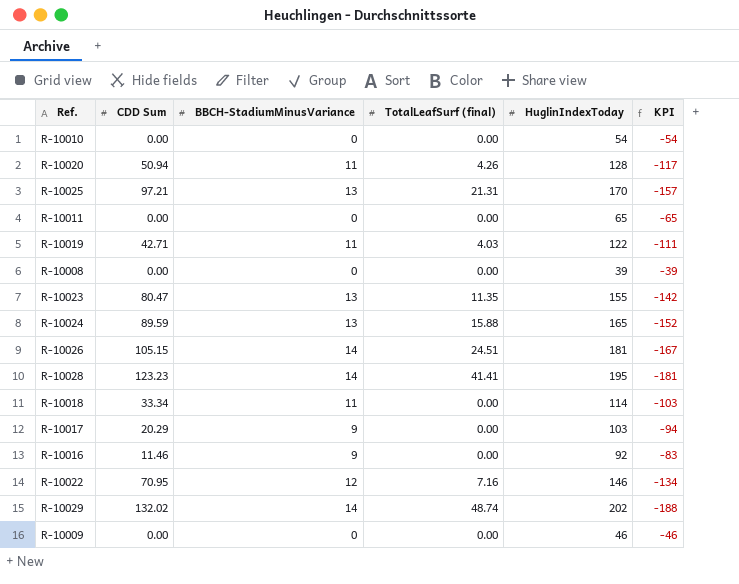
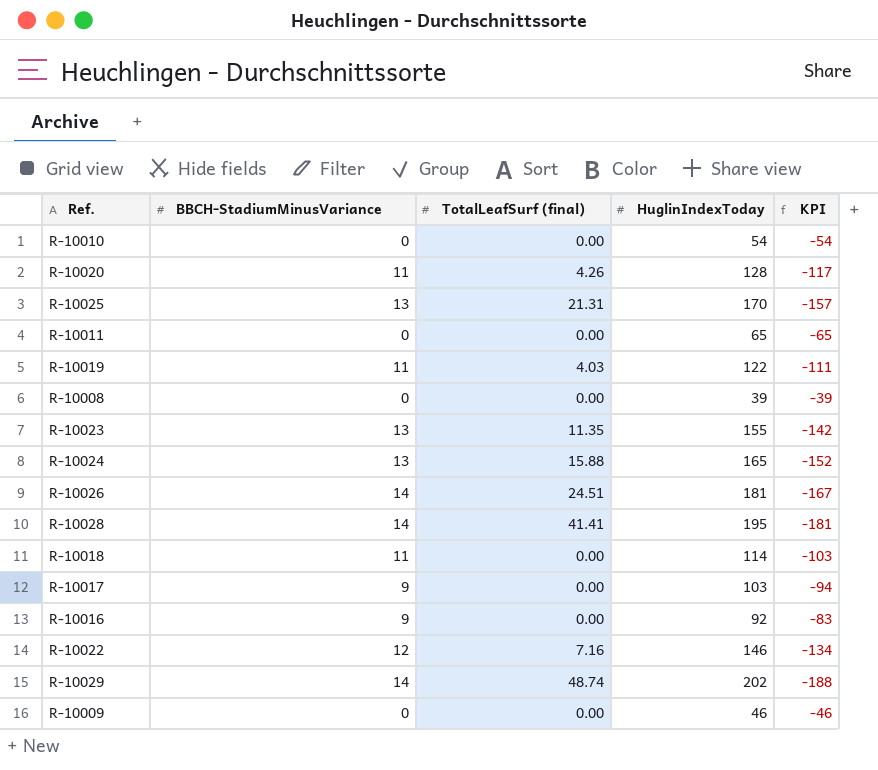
column CDD Sum | position: 2 -> none

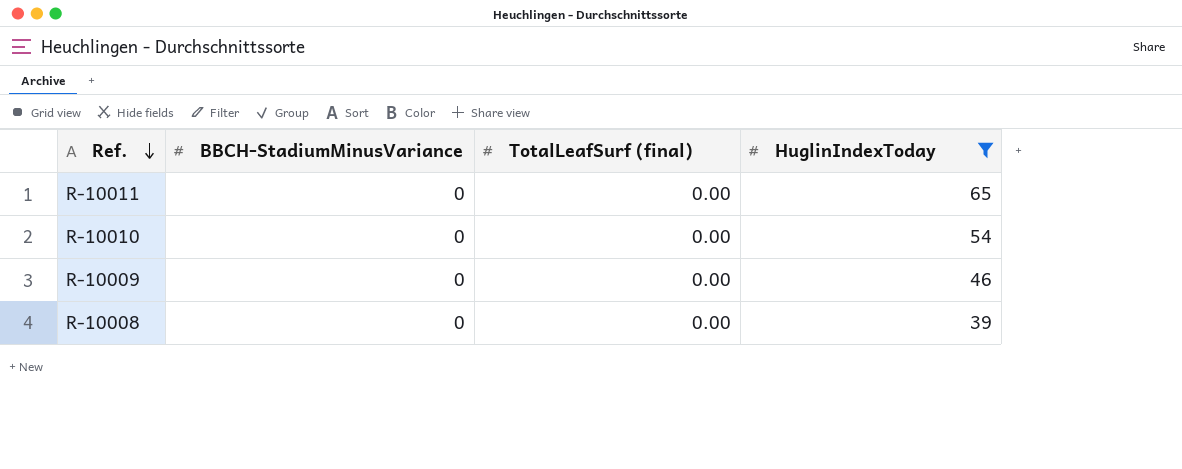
filter: none -> HuglinIndexToday <= 65
row order: none -> Ref. descending
column KPI | formula: [BBCH-StadiumMinusVariance] - [HuglinIndexToday] -> none

